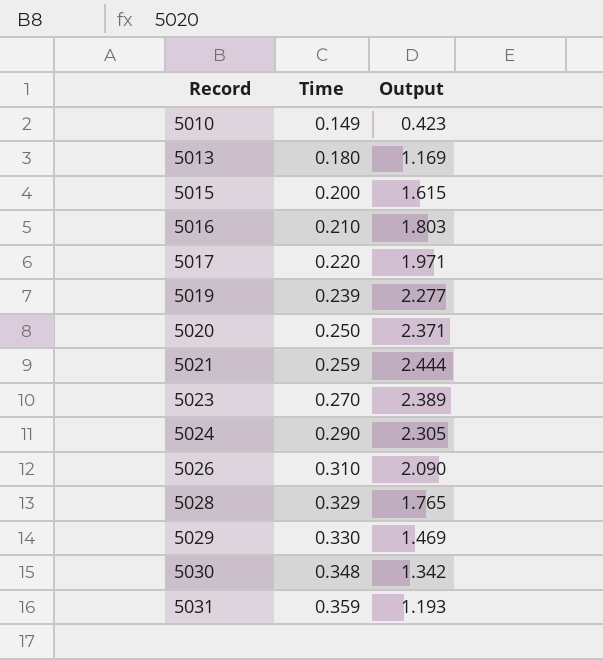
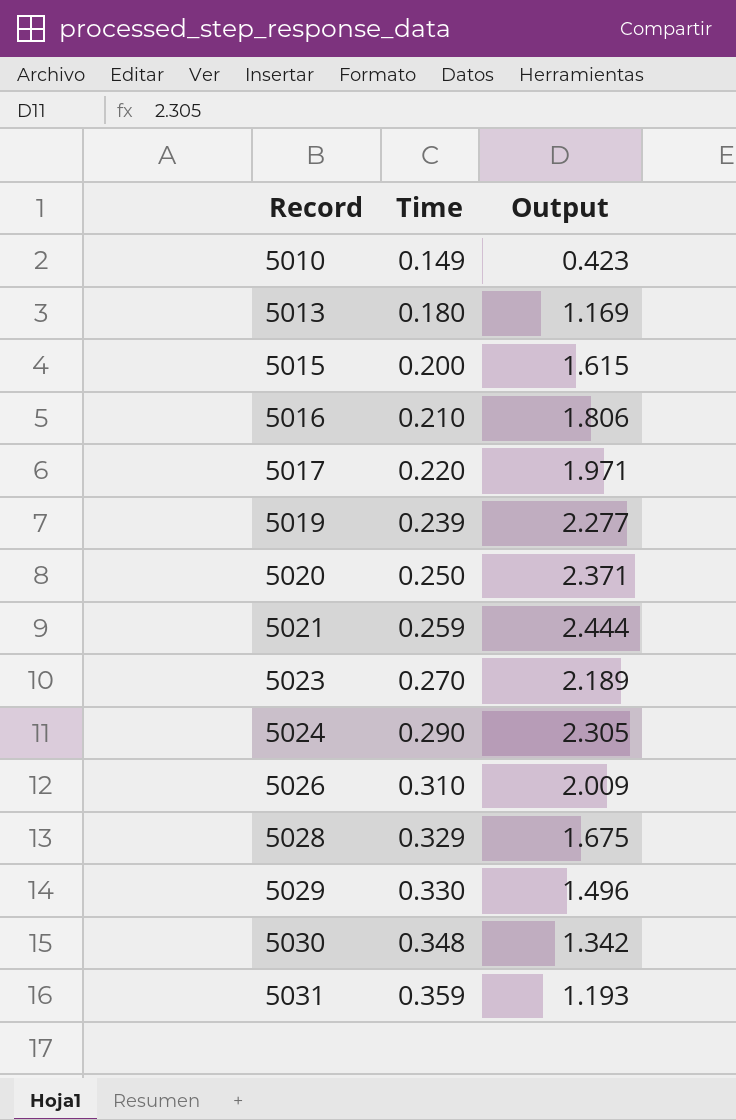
5016 | Output: 1.803 -> 1.806
5023 | Output: 2.389 -> 2.189
5026 | Output: 2.090 -> 2.009
5028 | Output: 1.765 -> 1.675
5029 | Output: 1.469 -> 1.496

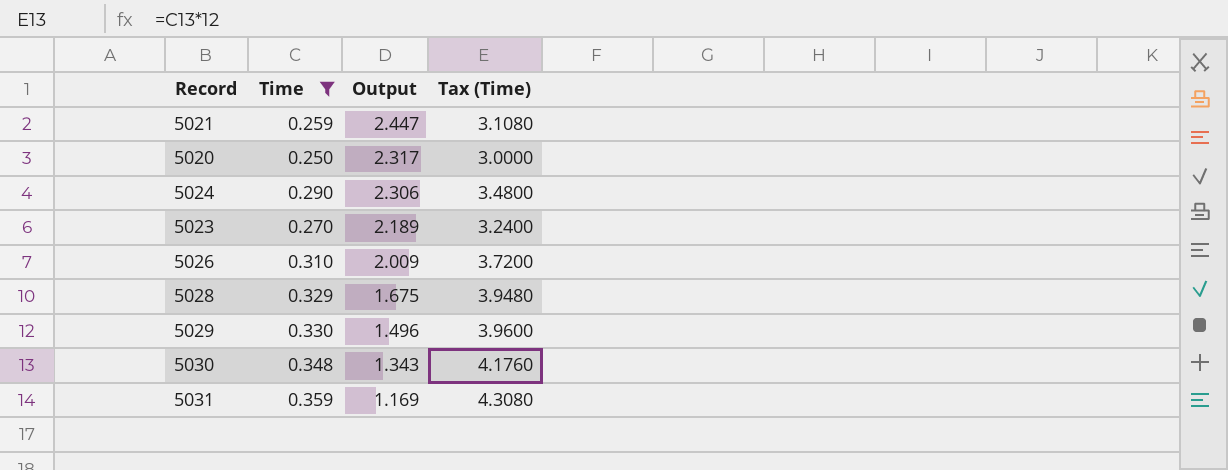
filter: none -> Time >= 0.250
row order: Record ascending -> Output descending
column Tax (Time) | formula: none -> [Time] * 12
5021 | Output: 2.444 -> 2.447
5020 | Output: 2.371 -> 2.317
5024 | Output: 2.305 -> 2.306
5030 | Output: 1.342 -> 1.343
5031 | Output: 1.193 -> 1.169

